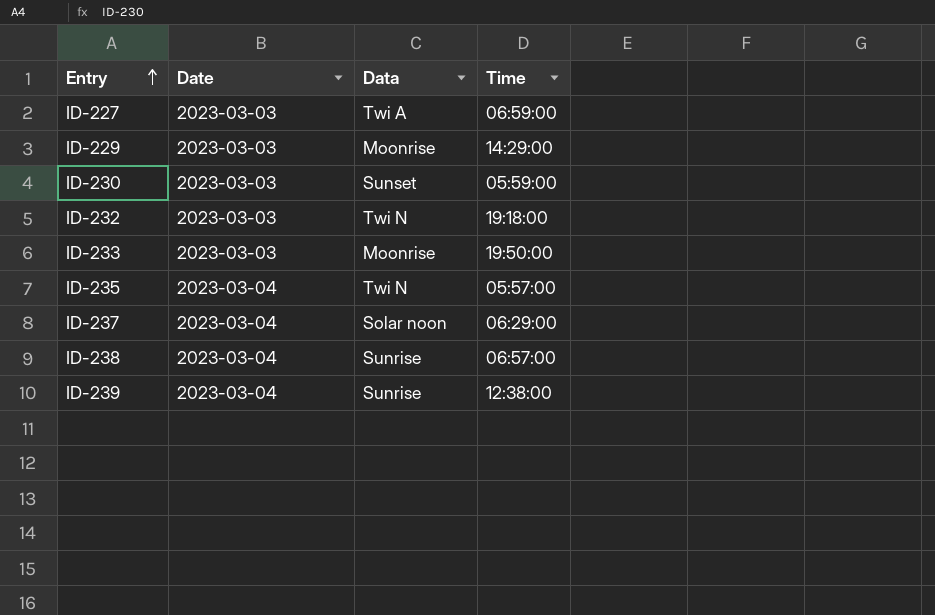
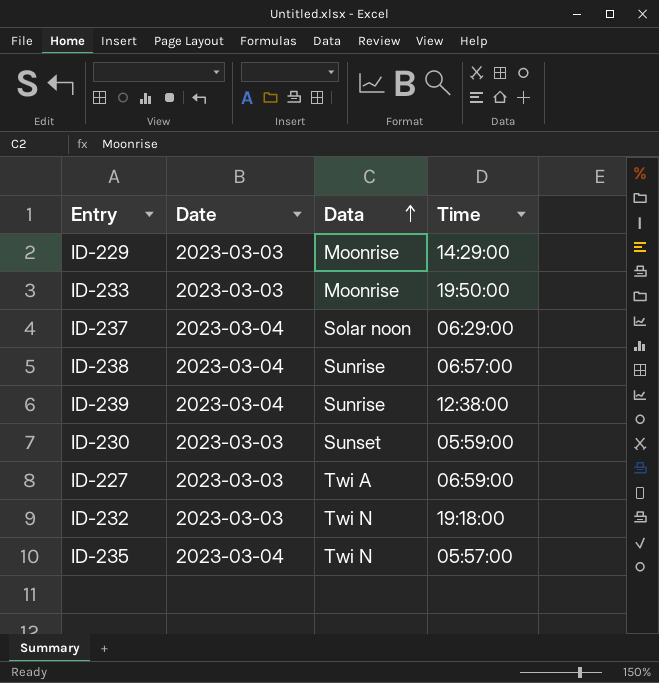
row order: Entry ascending -> Data ascending

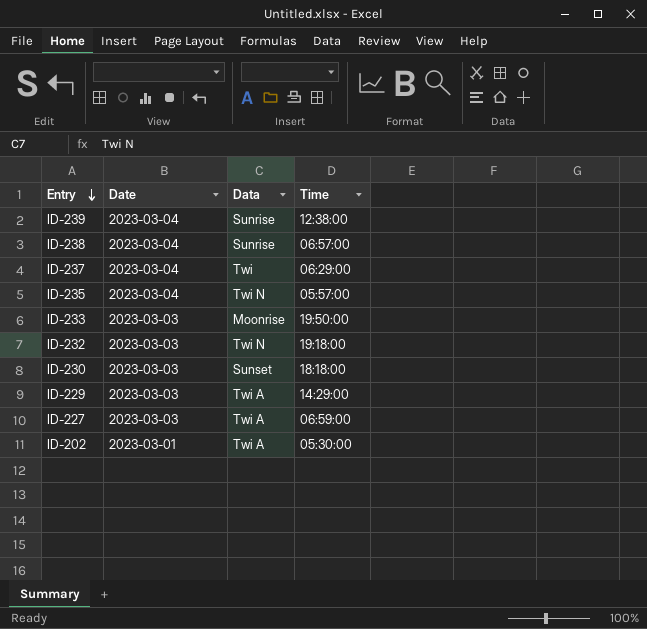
row order: Data ascending -> Entry descending
ID-237 | Data: Solar noon -> Twi
ID-230 | Time: 05:59:00 -> 18:18:00
ID-229 | Data: Moonrise -> Twi A
row ID-202: none -> 2023-03-01 | Twi A | 05:30:00

